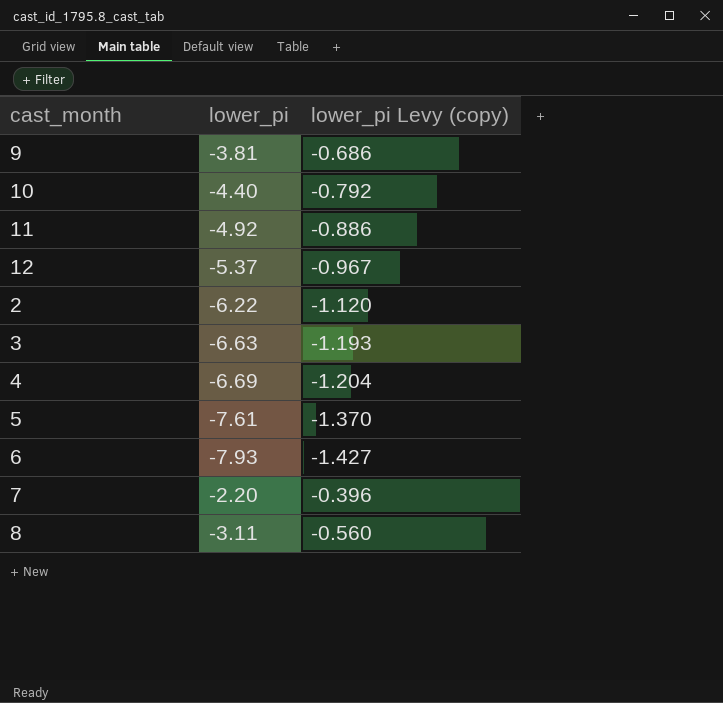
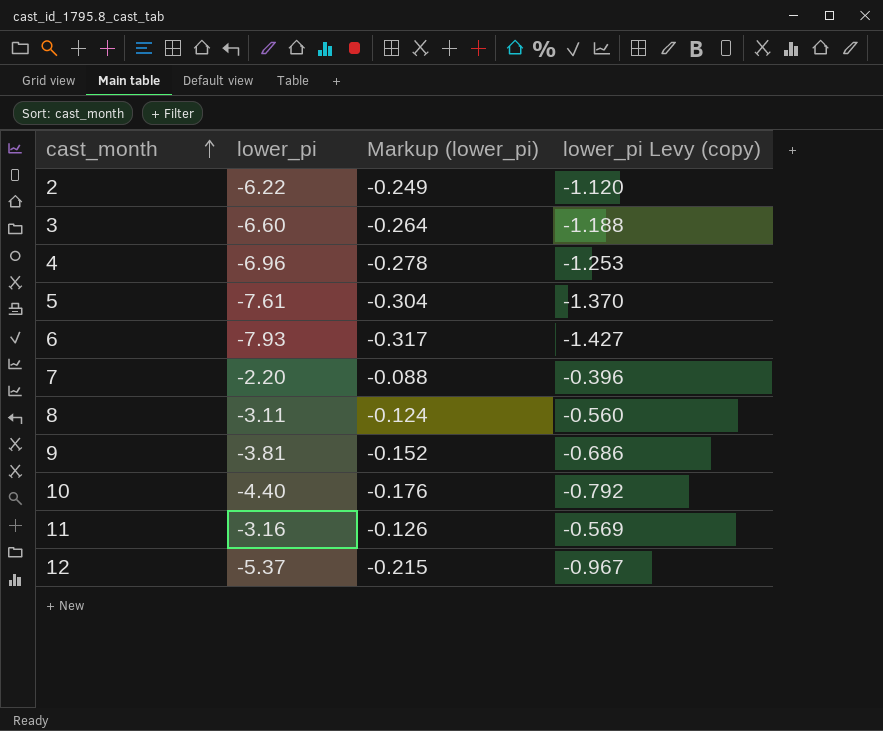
row order: none -> cast_month ascending
column Markup (lower_pi) | formula: none -> [lower_pi] * 0.04
3 | lower_pi: -6.63 -> -6.60
3 | lower_pi Levy (copy): -1.193 -> -1.188
4 | lower_pi: -6.69 -> -6.96
4 | lower_pi Levy (copy): -1.204 -> -1.253
11 | lower_pi: -4.92 -> -3.16
11 | lower_pi Levy (copy): -0.886 -> -0.569

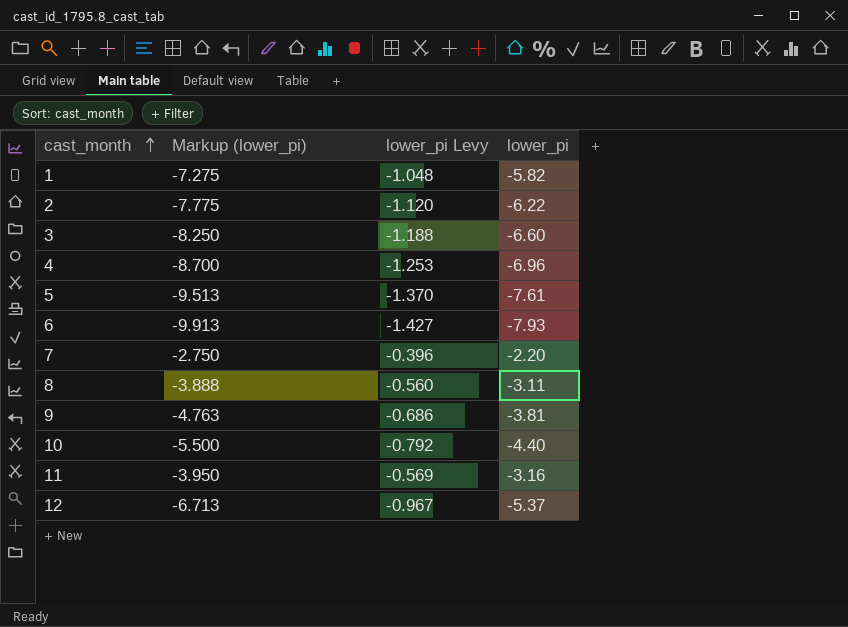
column Markup (lower_pi) | formula: [lower_pi] * 0.04 -> [lower_pi] * 1.25
column name: lower_pi Levy (copy) -> lower_pi Levy
column lower_pi | position: 2 -> 4
row 1: none -> -7.275 | -1.048 | -5.82

